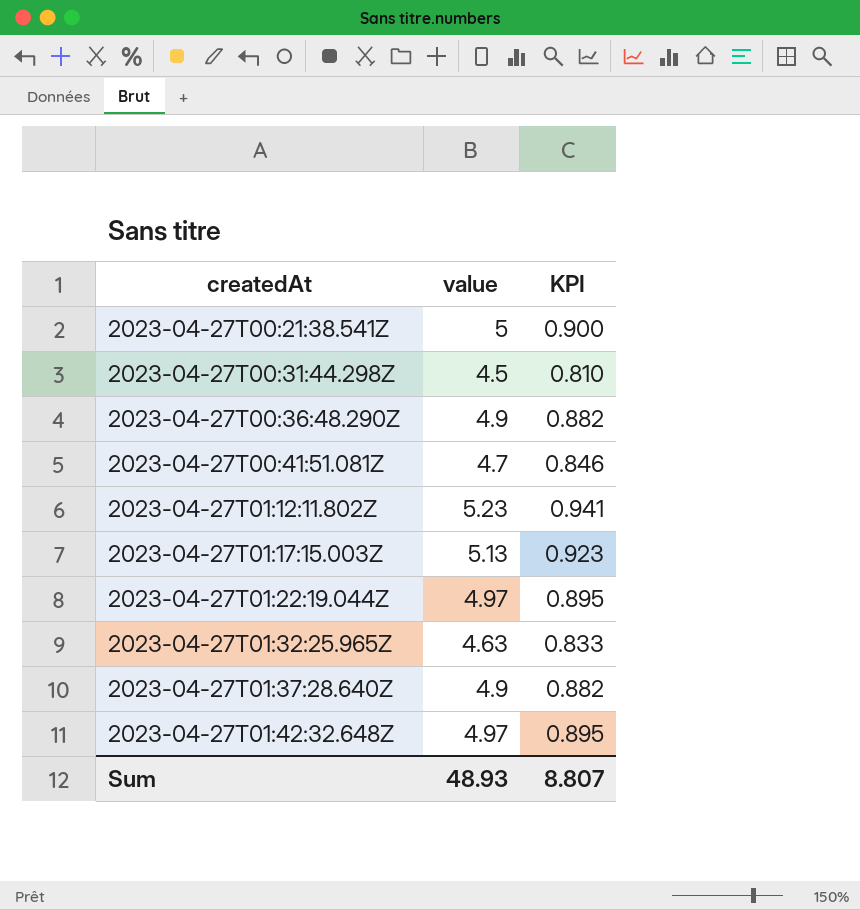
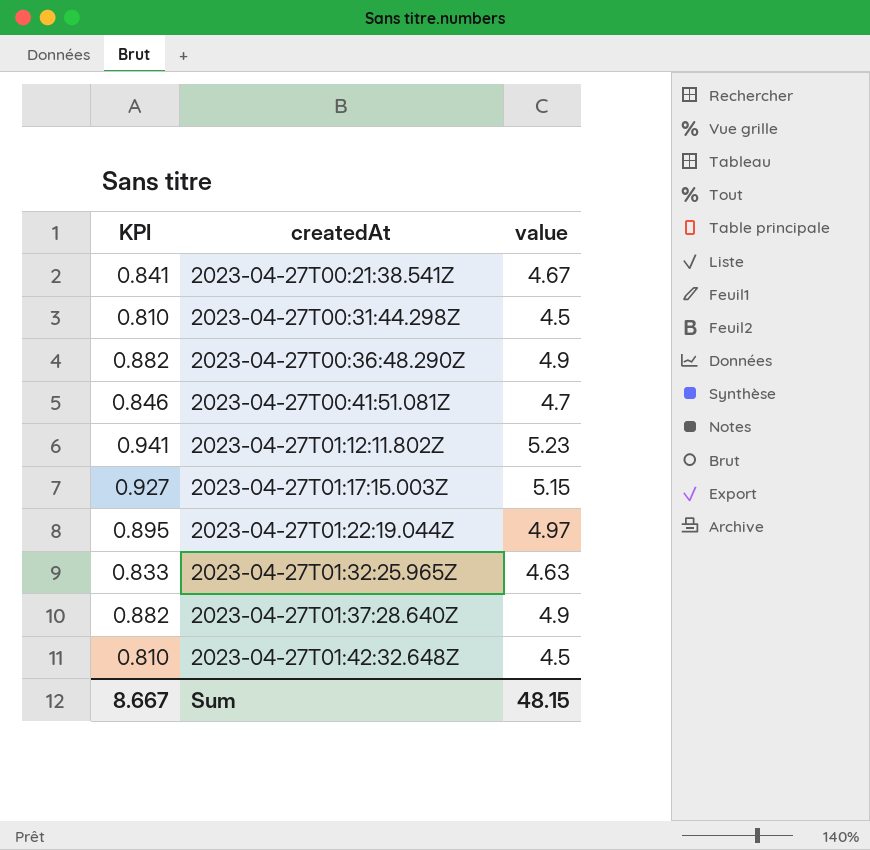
column KPI | position: 3 -> 1
2023-04-27T00:21:38.541Z | KPI: 0.900 -> 0.841
2023-04-27T00:21:38.541Z | value: 5 -> 4.67
2023-04-27T01:17:15.003Z | KPI: 0.923 -> 0.927
2023-04-27T01:17:15.003Z | value: 5.13 -> 5.15
2023-04-27T01:42:32.648Z | KPI: 0.895 -> 0.810
2023-04-27T01:42:32.648Z | value: 4.97 -> 4.5
Sum | KPI: 8.807 -> 8.667
Sum | value: 48.93 -> 48.15

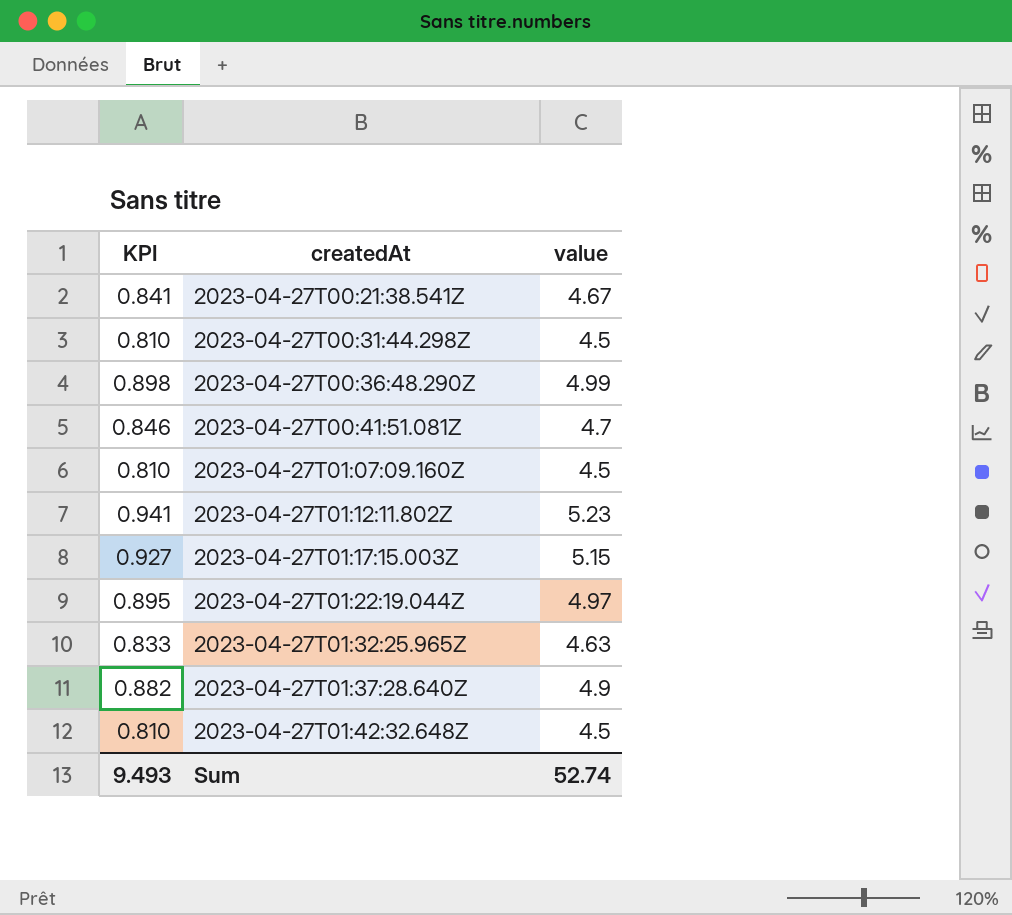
2023-04-27T00:36:48.290Z | KPI: 0.882 -> 0.898
2023-04-27T00:36:48.290Z | value: 4.9 -> 4.99
row 2023-04-27T01:07:09.160Z: none -> 0.810 | 4.5
Sum | KPI: 8.667 -> 9.493
Sum | value: 48.15 -> 52.74

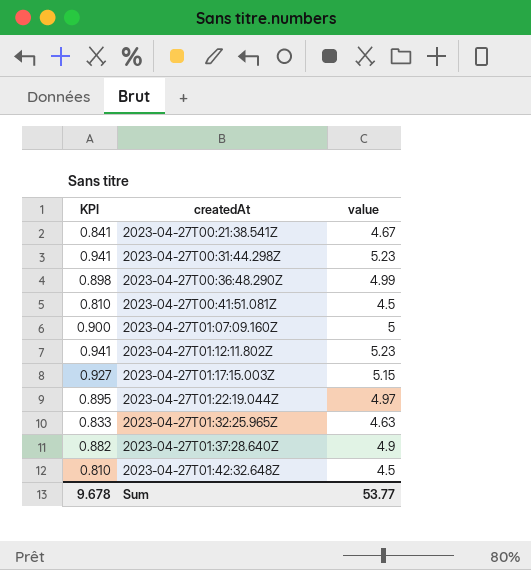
2023-04-27T00:31:44.298Z | KPI: 0.810 -> 0.941
2023-04-27T00:31:44.298Z | value: 4.5 -> 5.23
2023-04-27T00:41:51.081Z | KPI: 0.846 -> 0.810
2023-04-27T00:41:51.081Z | value: 4.7 -> 4.5
2023-04-27T01:07:09.160Z | KPI: 0.810 -> 0.900
2023-04-27T01:07:09.160Z | value: 4.5 -> 5
Sum | KPI: 9.493 -> 9.678
Sum | value: 52.74 -> 53.77

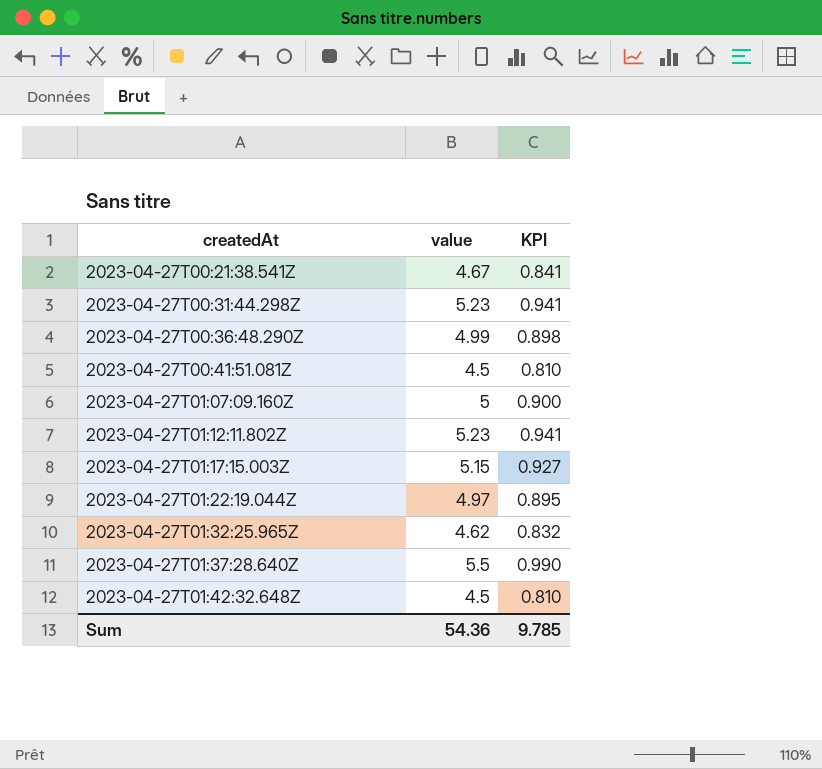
column KPI | position: 1 -> 3
2023-04-27T01:32:25.965Z | value: 4.63 -> 4.62
2023-04-27T01:32:25.965Z | KPI: 0.833 -> 0.832
2023-04-27T01:37:28.640Z | value: 4.9 -> 5.5
2023-04-27T01:37:28.640Z | KPI: 0.882 -> 0.990
Sum | value: 53.77 -> 54.36
Sum | KPI: 9.678 -> 9.785

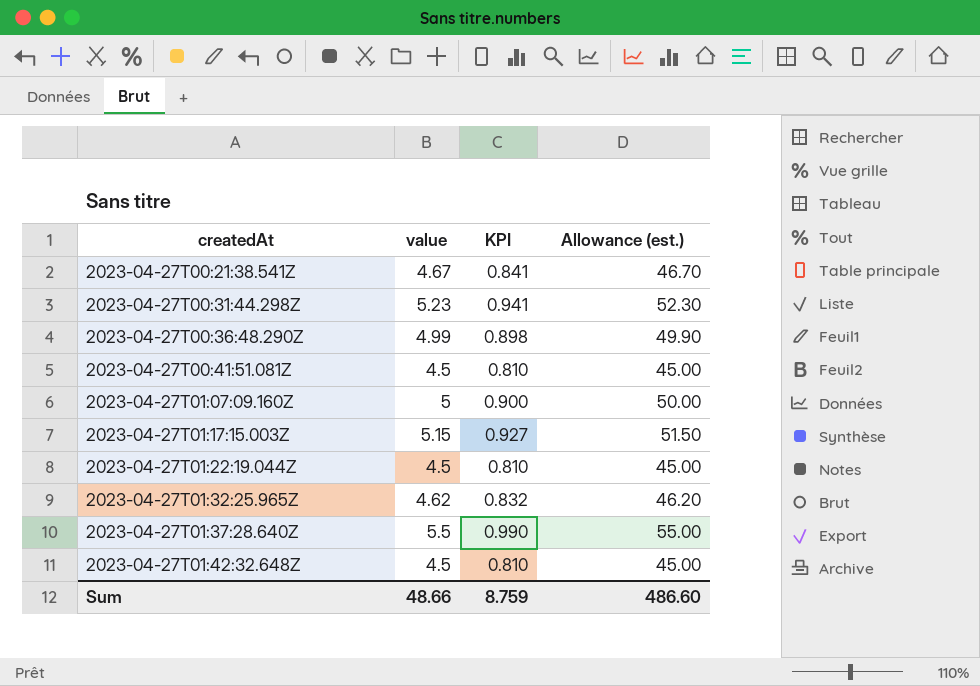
column Allowance (est.) | formula: none -> [value] * 10
row 2023-04-27T01:12:11.802Z: 5.23 | 0.941 -> none
2023-04-27T01:22:19.044Z | value: 4.97 -> 4.5
2023-04-27T01:22:19.044Z | KPI: 0.895 -> 0.810
Sum | value: 54.36 -> 48.66
Sum | KPI: 9.785 -> 8.759

